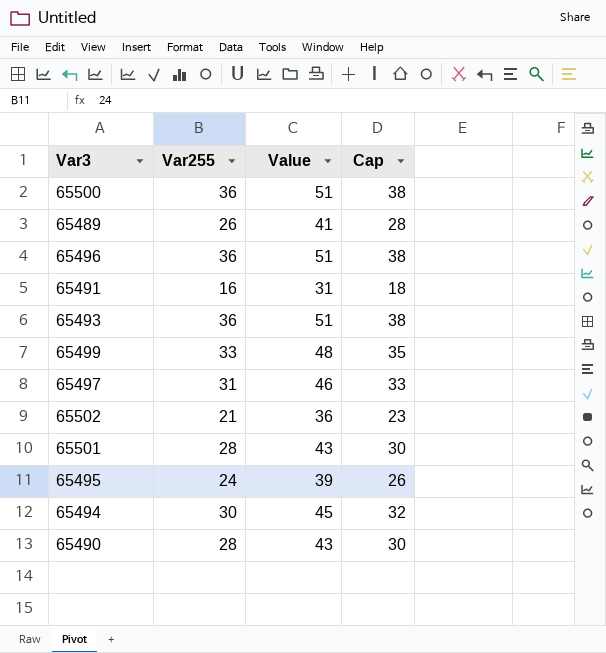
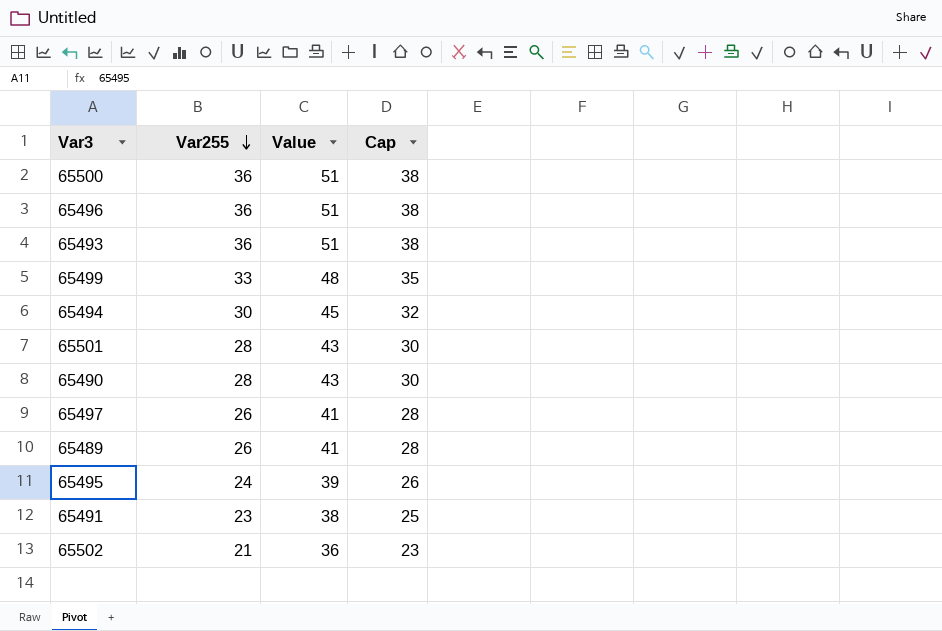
row order: none -> Var255 descending
65497 | Var255: 31 -> 26
65497 | Value: 46 -> 41
65497 | Cap: 33 -> 28
65491 | Var255: 16 -> 23
65491 | Value: 31 -> 38
65491 | Cap: 18 -> 25

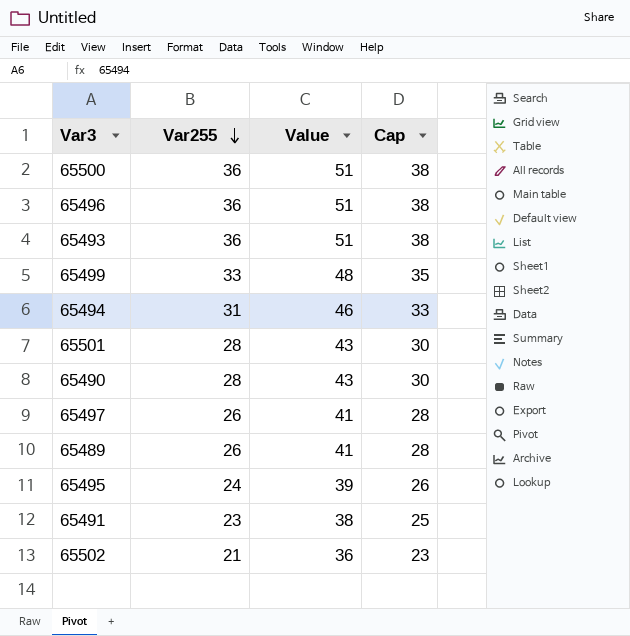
65494 | Var255: 30 -> 31
65494 | Value: 45 -> 46
65494 | Cap: 32 -> 33

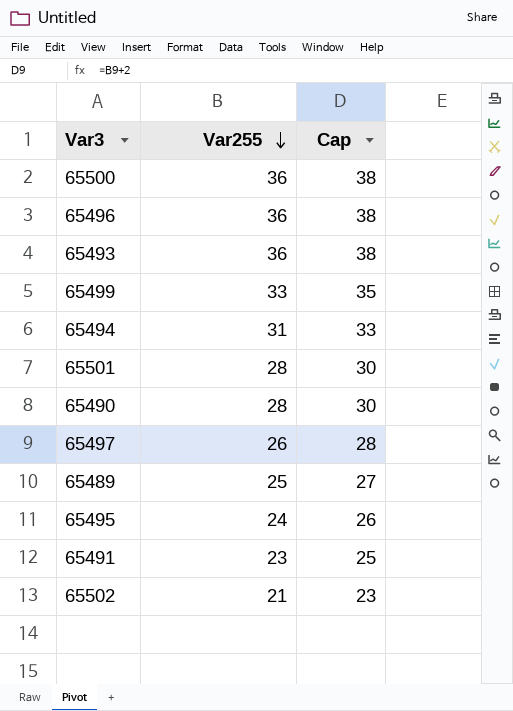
column Value | formula: [Var255] + 15 -> none
65489 | Var255: 26 -> 25
65489 | Cap: 28 -> 27

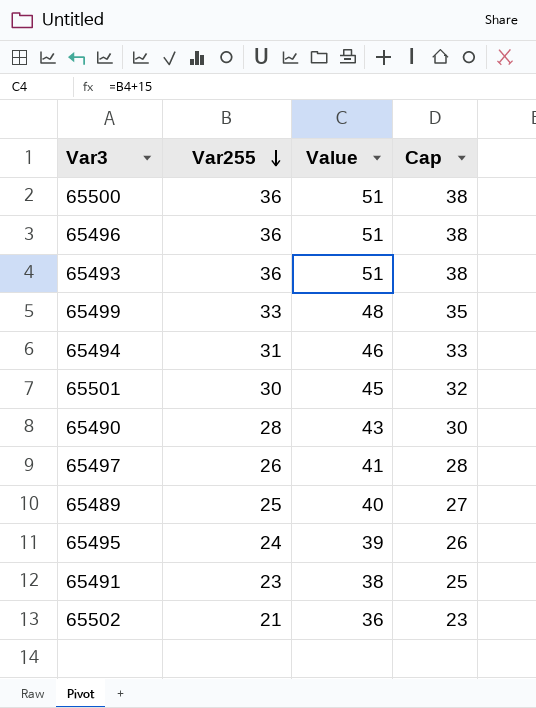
column Value | formula: none -> [Var255] + 15
65501 | Var255: 28 -> 30
65501 | Cap: 30 -> 32

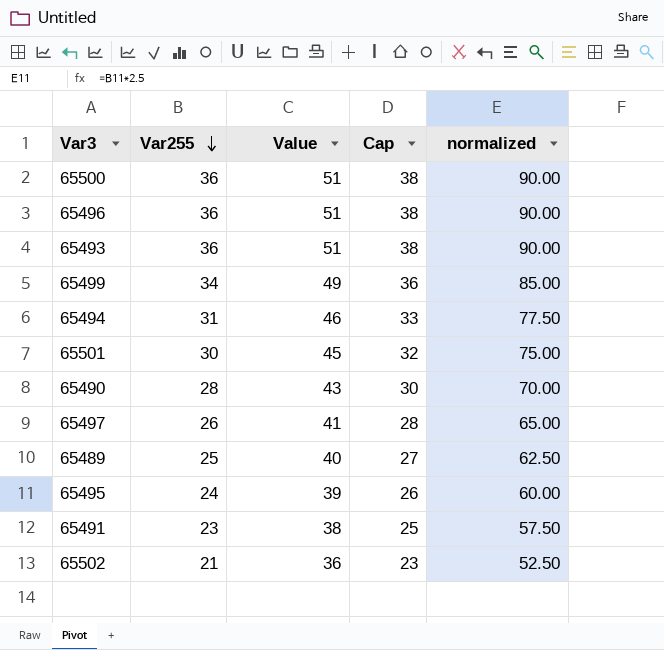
column normalized | formula: none -> [Var255] * 2.5
65499 | Var255: 33 -> 34
65499 | Value: 48 -> 49
65499 | Cap: 35 -> 36

